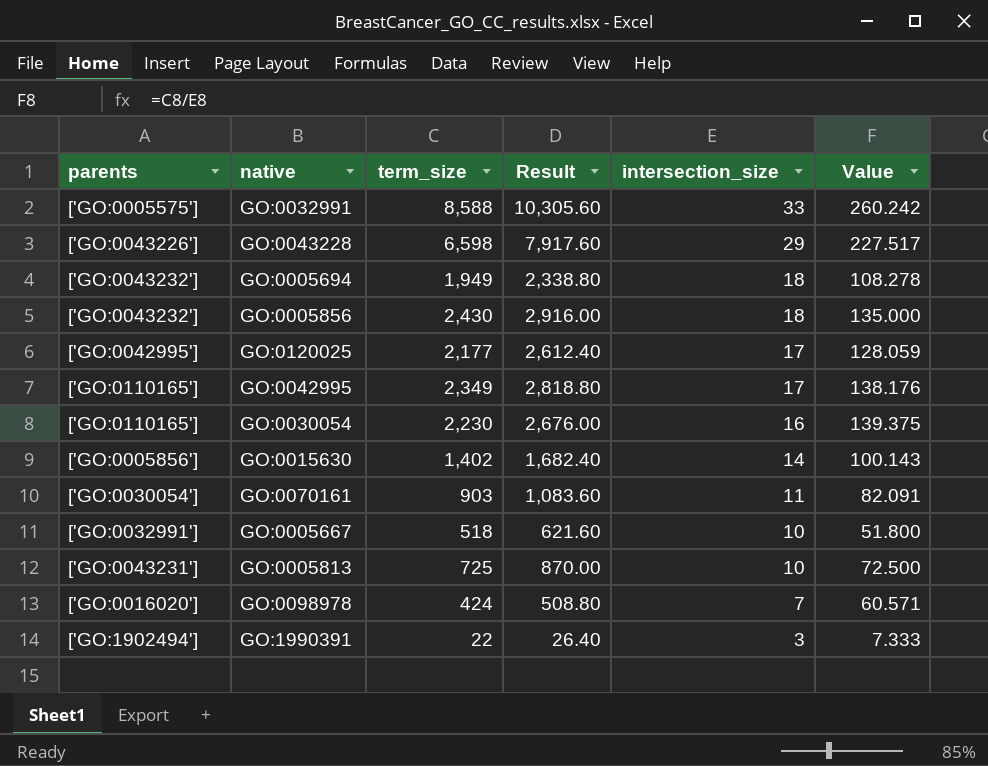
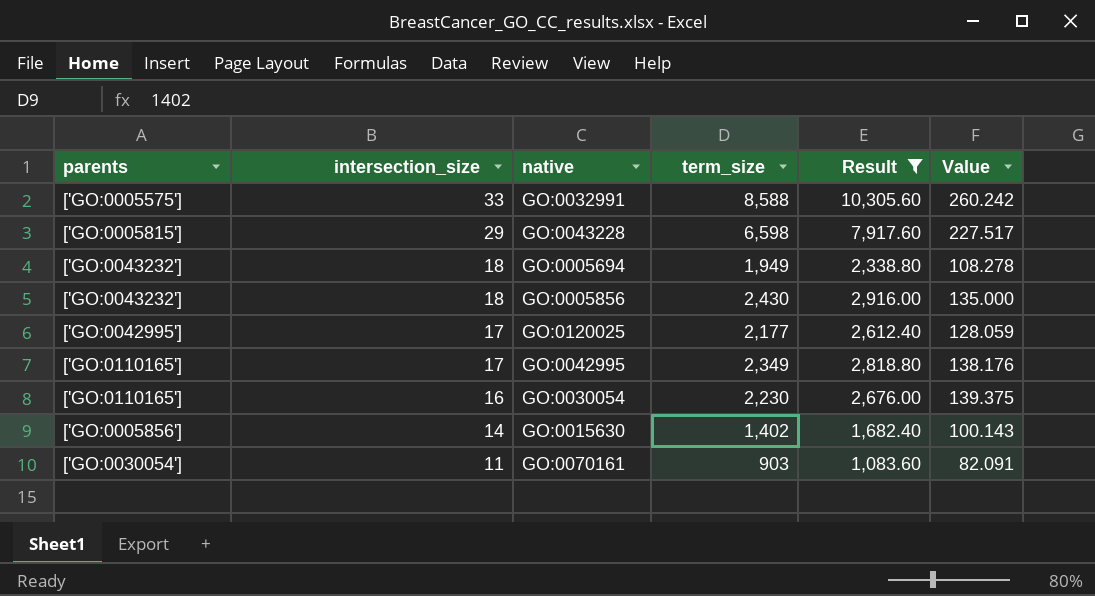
filter: none -> Result >= 1,083.60
column intersection_size | position: 5 -> 2
GO:0043228 | parents: ['GO:0043226'] -> ['GO:0005815']

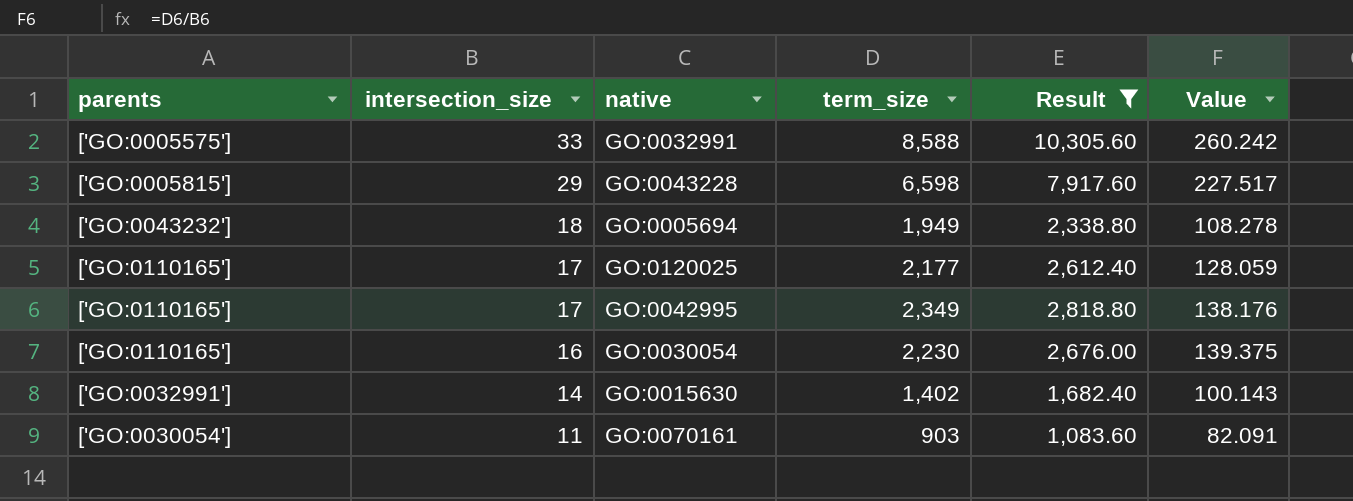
row GO:0005856: ['GO:0043232'] | 18 | 2,430 | 2,916.00 | 135.000 -> none
GO:0120025 | parents: ['GO:0042995'] -> ['GO:0110165']
GO:0015630 | parents: ['GO:0005856'] -> ['GO:0032991']

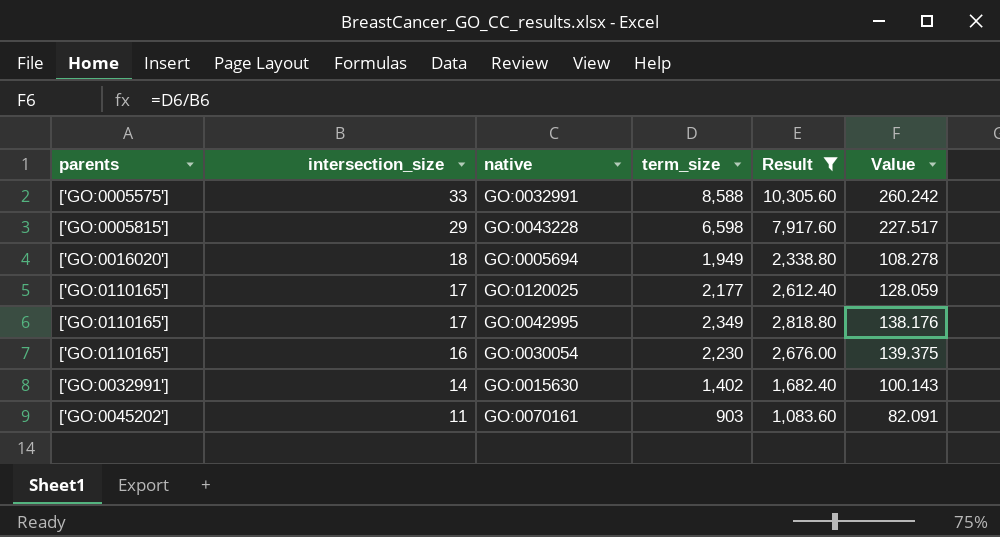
GO:0005694 | parents: ['GO:0043232'] -> ['GO:0016020']
GO:0070161 | parents: ['GO:0030054'] -> ['GO:0045202']

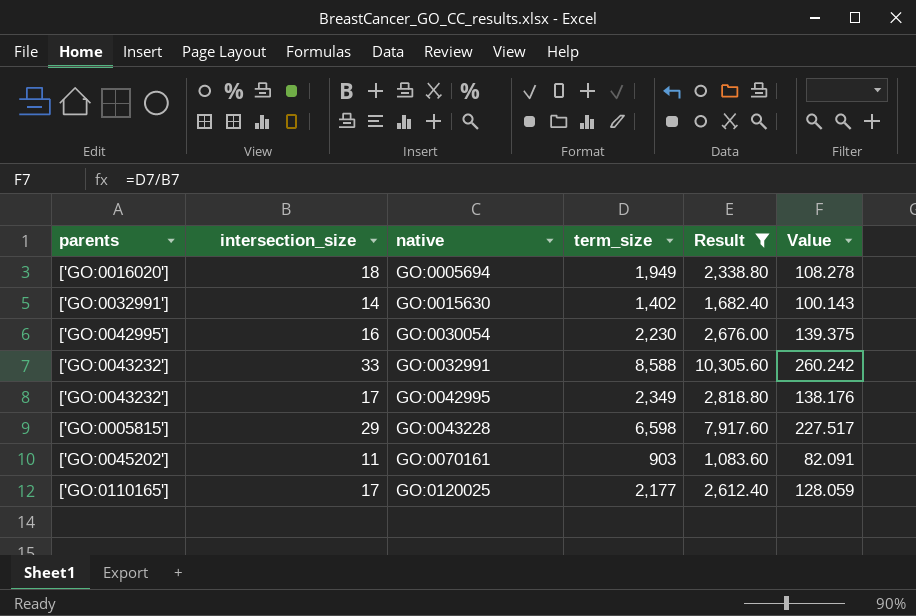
row order: intersection_size descending -> native ascending
GO:0030054 | parents: ['GO:0110165'] -> ['GO:0042995']
GO:0032991 | parents: ['GO:0005575'] -> ['GO:0043232']
GO:0042995 | parents: ['GO:0110165'] -> ['GO:0043232']

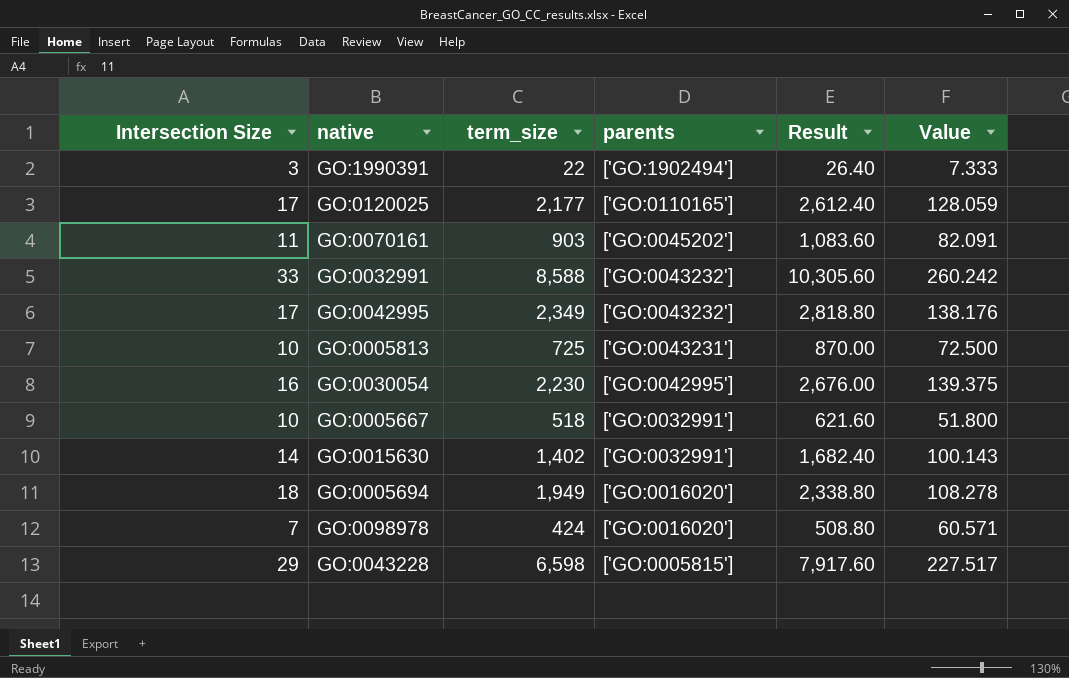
filter: Result >= 1,083.60 -> none
row order: native ascending -> parents descending
column name: intersection_size -> Intersection Size
column parents | position: 1 -> 4

